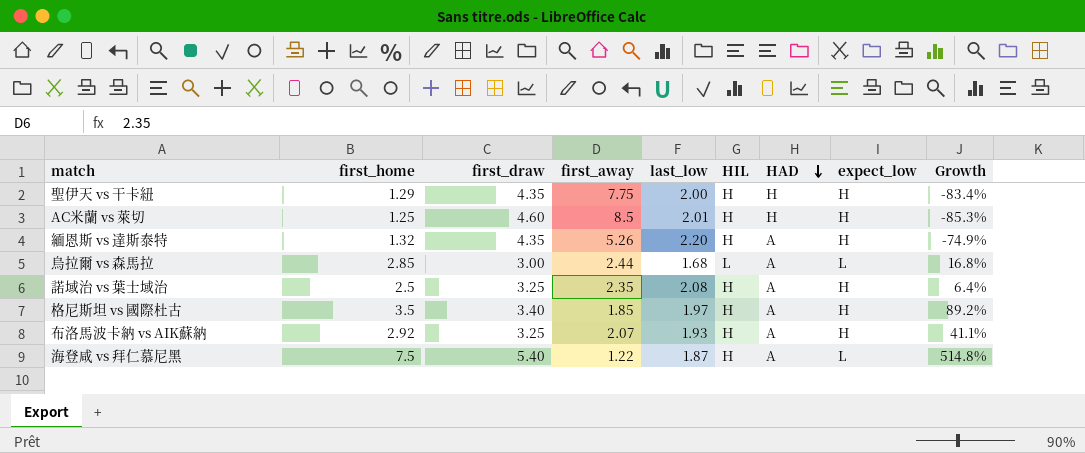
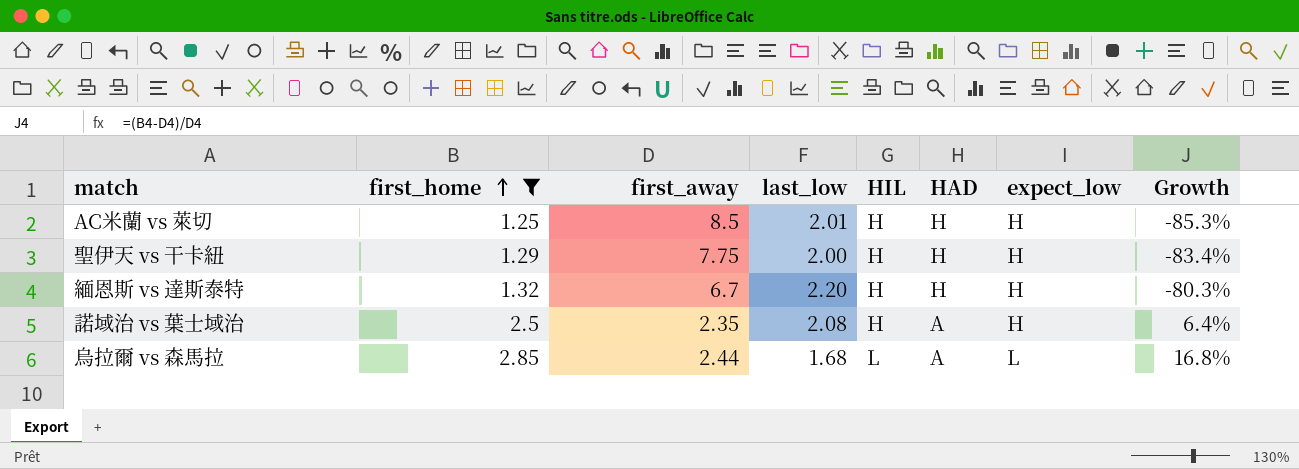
filter: none -> first_home <= 2.85
row order: HAD descending -> first_home ascending
column first_draw | position: 3 -> none
緬恩斯 vs 達斯泰特 | first_away: 5.26 -> 6.7
緬恩斯 vs 達斯泰特 | HAD: A -> H
緬恩斯 vs 達斯泰特 | Growth: -74.9% -> -80.3%

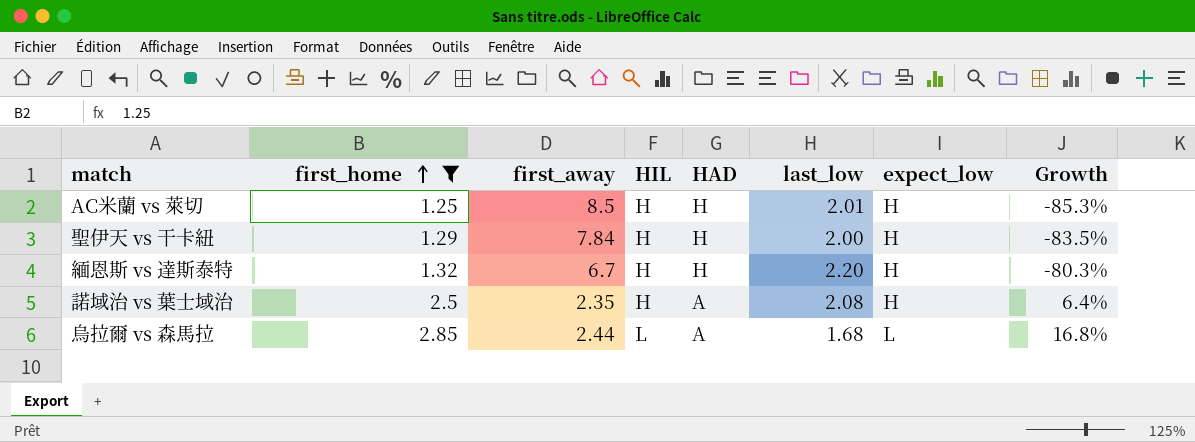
column last_low | position: 4 -> 6
聖伊天 vs 干卡紐 | first_away: 7.75 -> 7.84
聖伊天 vs 干卡紐 | Growth: -83.4% -> -83.5%

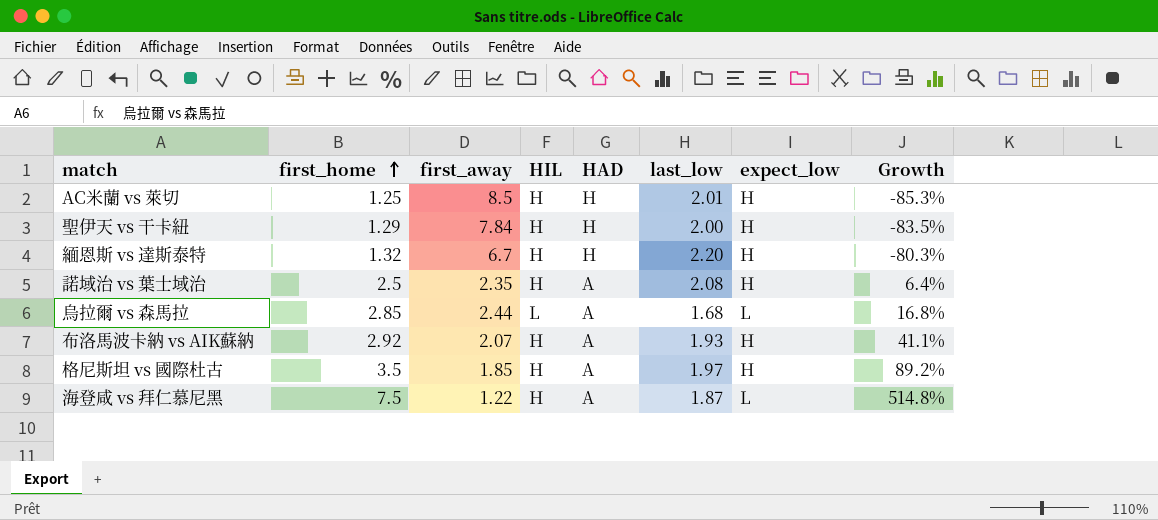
filter: first_home <= 2.85 -> none

